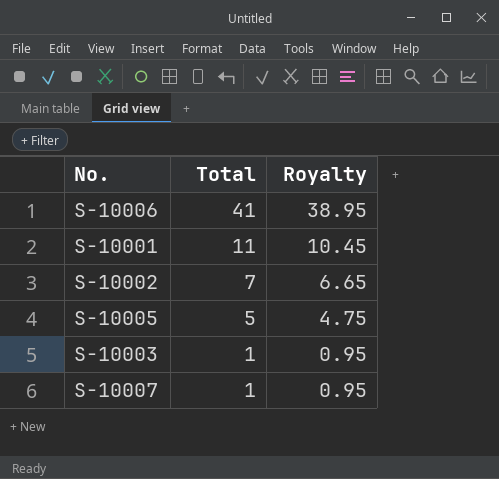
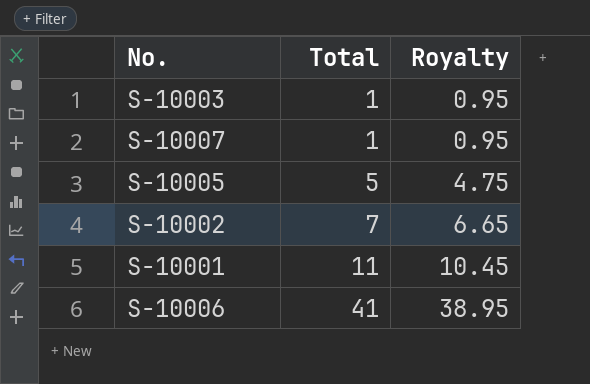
row order: Total descending -> Total ascending

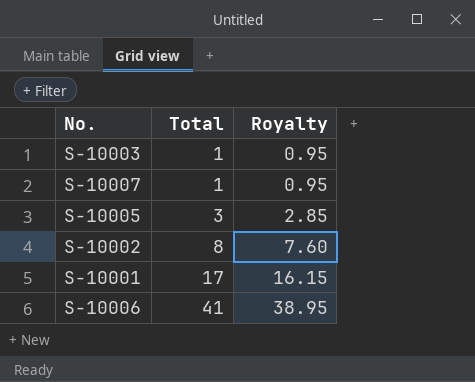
S-10005 | Total: 5 -> 3
S-10005 | Royalty: 4.75 -> 2.85
S-10002 | Total: 7 -> 8
S-10002 | Royalty: 6.65 -> 7.60
S-10001 | Total: 11 -> 17
S-10001 | Royalty: 10.45 -> 16.15

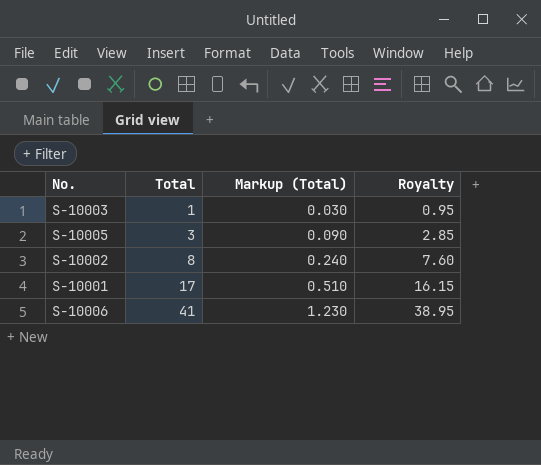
column Markup (Total) | formula: none -> [Total] * 0.03
row S-10007: 1 | 0.95 -> none

